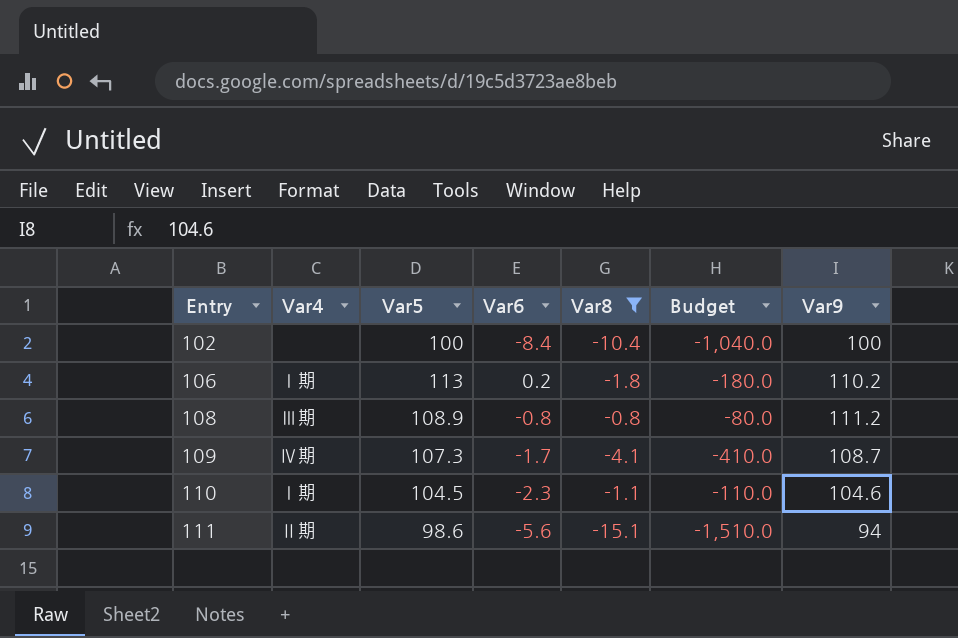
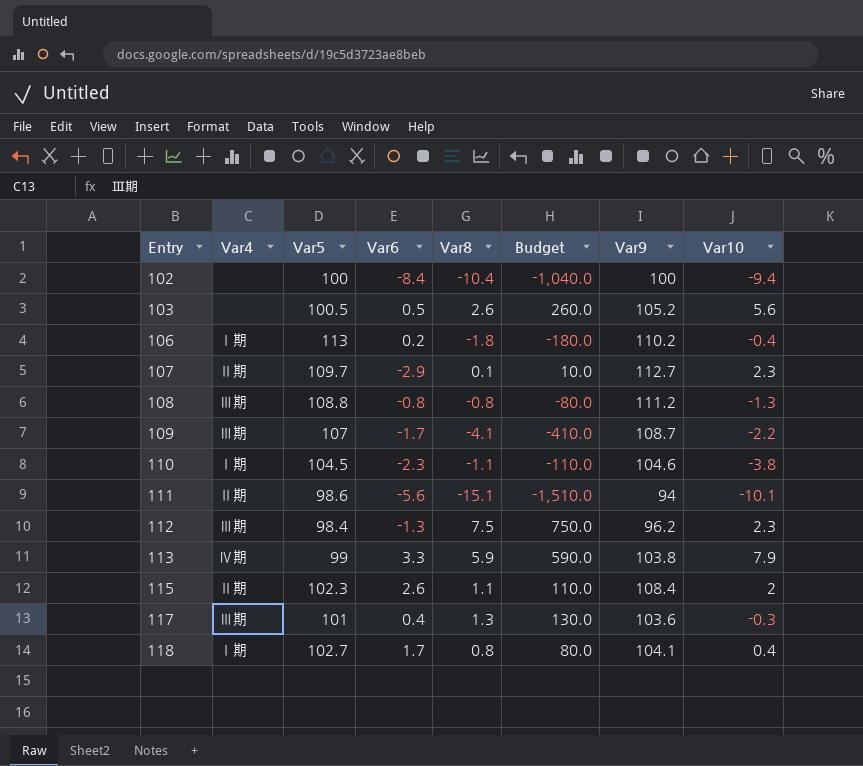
filter: Var8 <= -0.8 -> none
column Var10 | position: none -> 8
108 | Var5: 108.9 -> 108.8
109 | Var4: Ⅳ期 -> Ⅲ期
109 | Var5: 107.3 -> 107

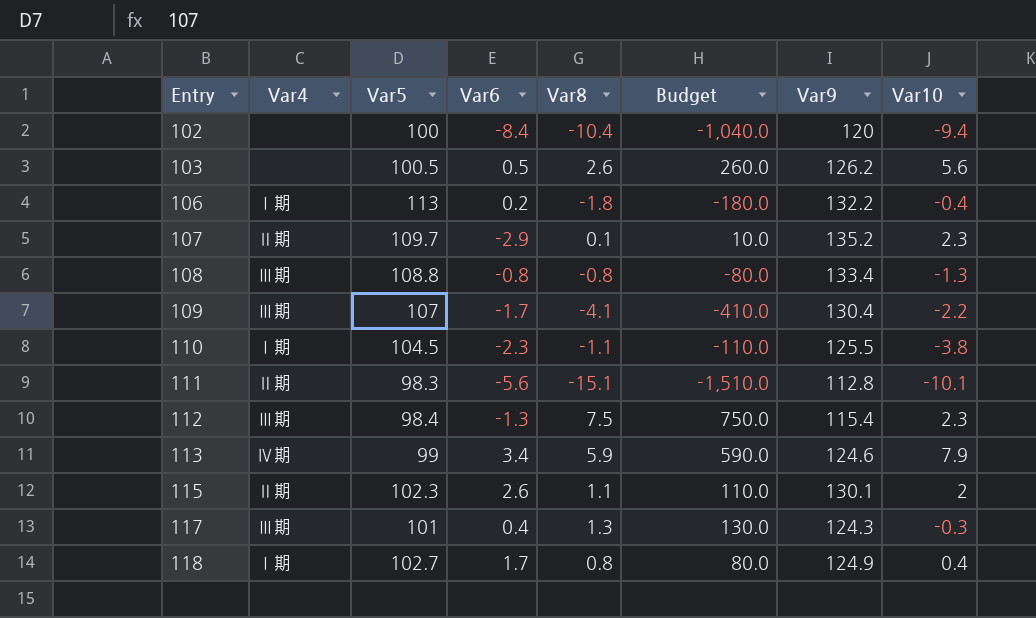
102 | Var9: 100 -> 120
103 | Var9: 105.2 -> 126.2
106 | Var9: 110.2 -> 132.2
107 | Var9: 112.7 -> 135.2
108 | Var9: 111.2 -> 133.4
109 | Var9: 108.7 -> 130.4
110 | Var9: 104.6 -> 125.5
111 | Var5: 98.6 -> 98.3
111 | Var9: 94 -> 112.8
112 | Var9: 96.2 -> 115.4
113 | Var6: 3.3 -> 3.4
113 | Var9: 103.8 -> 124.6
115 | Var9: 108.4 -> 130.1
117 | Var9: 103.6 -> 124.3
118 | Var9: 104.1 -> 124.9

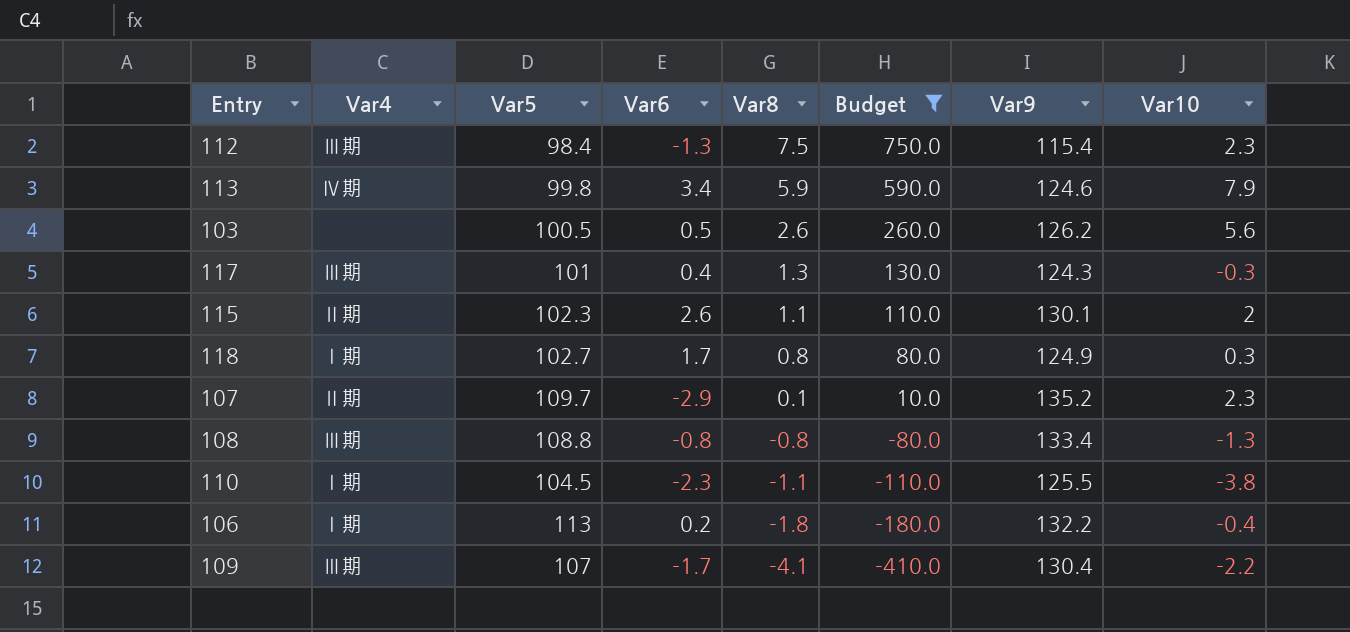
filter: none -> Budget >= -410.0
row order: Entry ascending -> Var8 descending
113 | Var5: 99 -> 99.8
118 | Var10: 0.4 -> 0.3

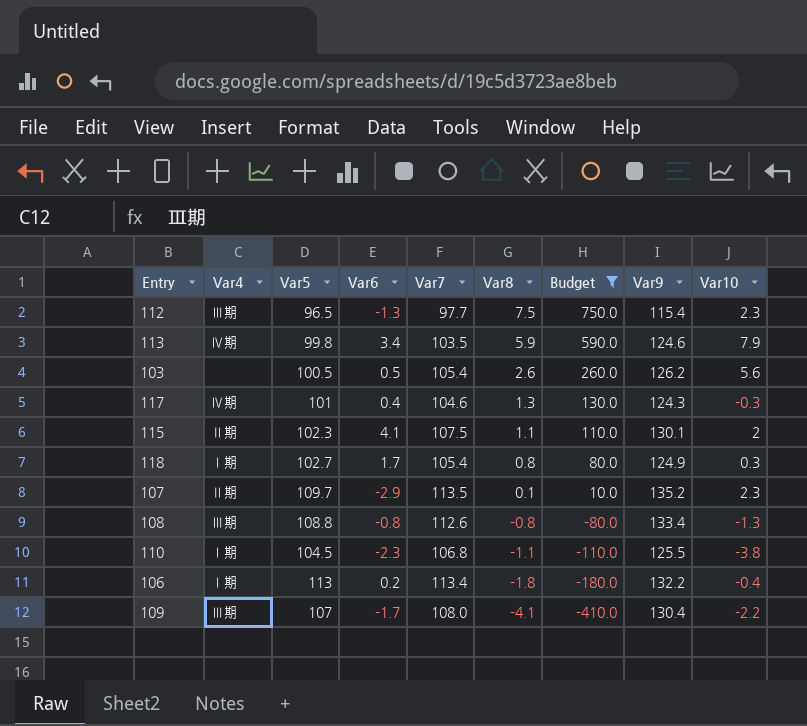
column Var7 | position: none -> 5
112 | Var5: 98.4 -> 96.5
117 | Var4: Ⅲ期 -> Ⅳ期
115 | Var6: 2.6 -> 4.1

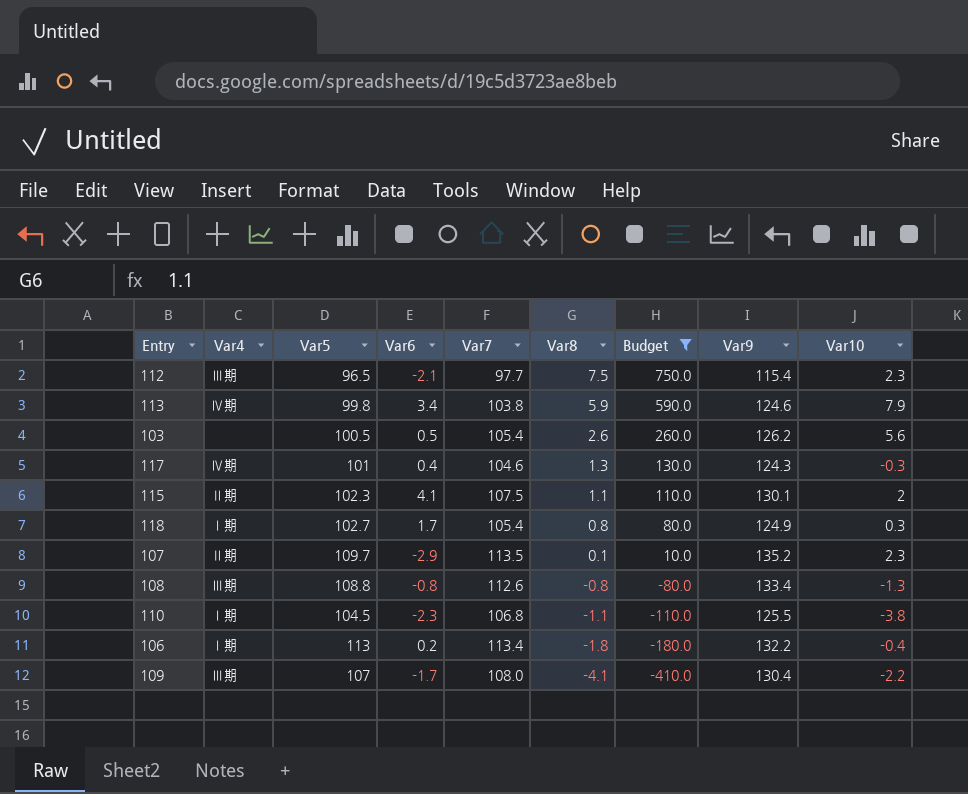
112 | Var6: -1.3 -> -2.1
113 | Var7: 103.5 -> 103.8

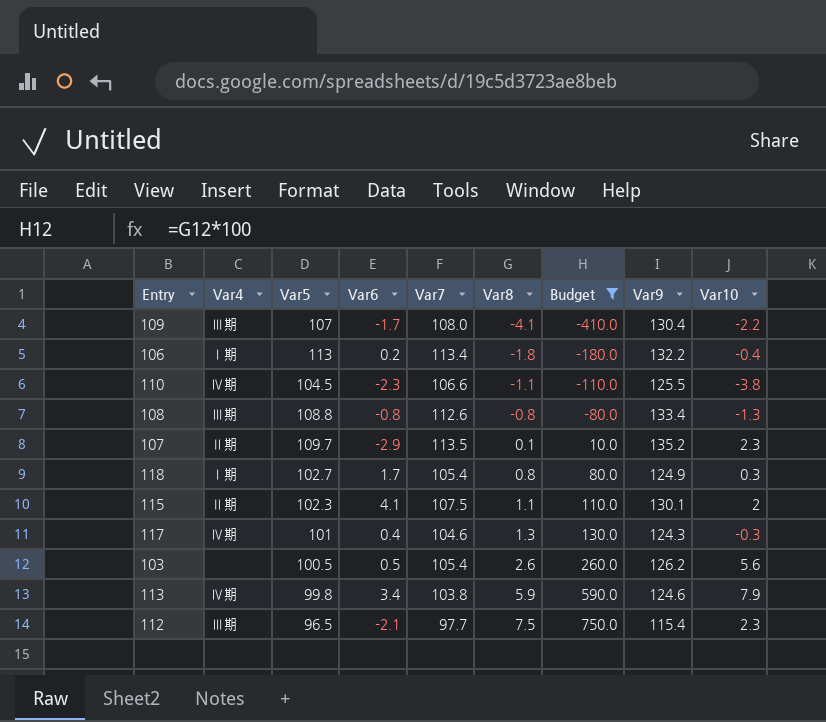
row order: Var8 descending -> Var8 ascending
110 | Var4: Ⅰ期 -> Ⅳ期
110 | Var7: 106.8 -> 106.6

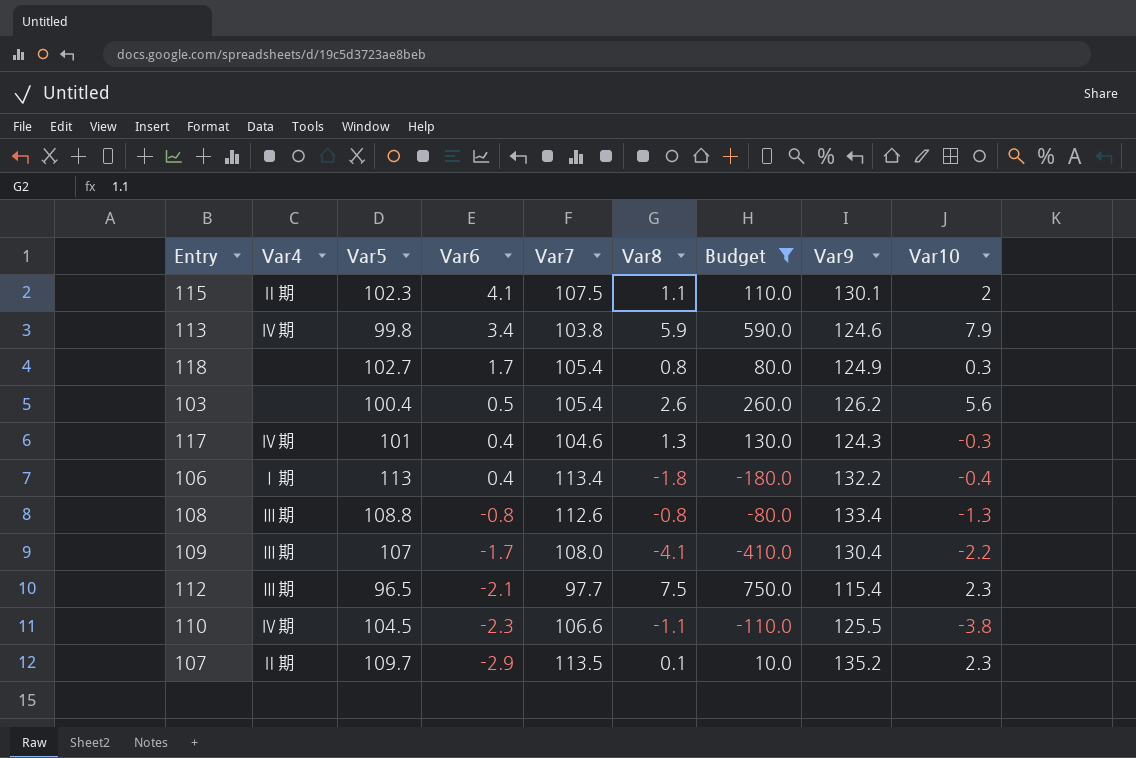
row order: Var8 ascending -> Var6 descending
118 | Var4: Ⅰ期 -> none
103 | Var5: 100.5 -> 100.4
106 | Var6: 0.2 -> 0.4

